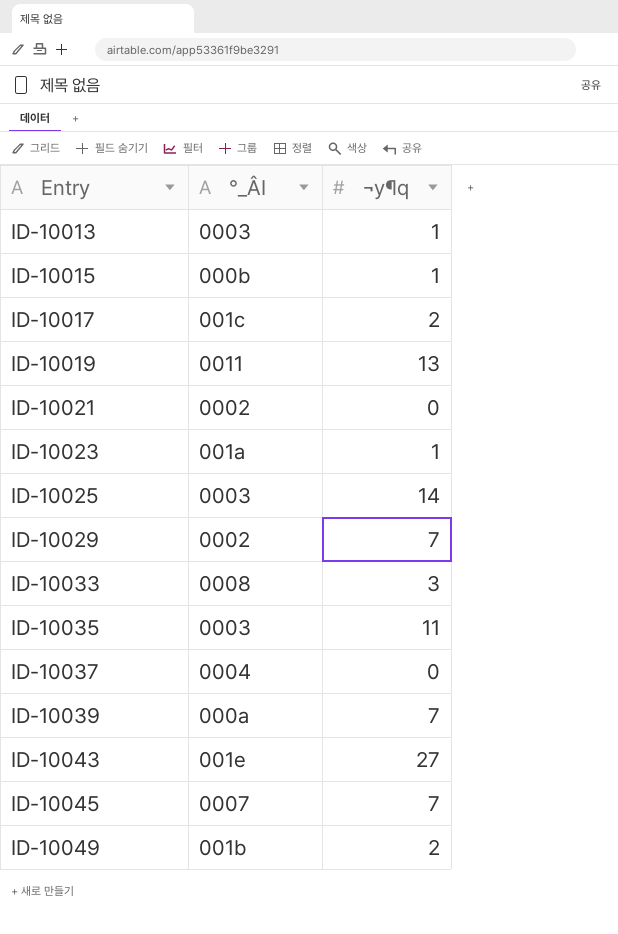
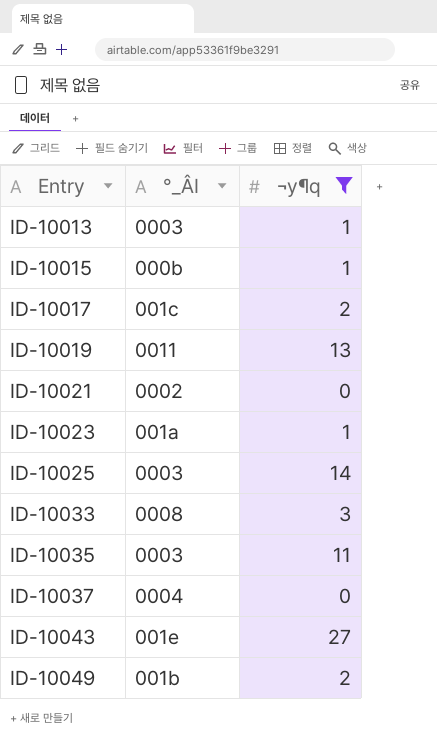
filter: none -> ¬y¶q != 7

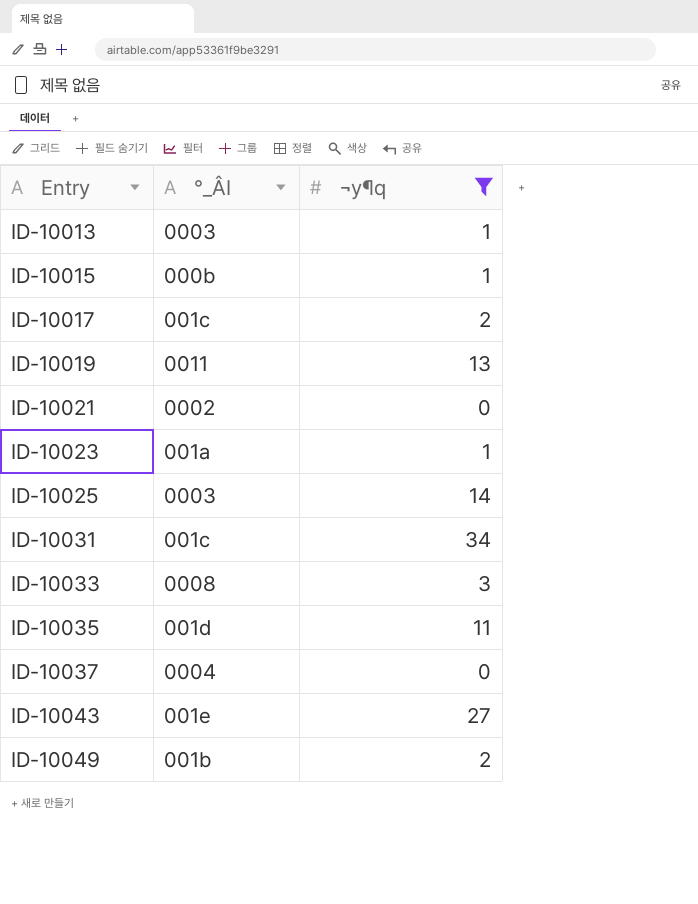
row ID-10031: none -> 001c | 34
ID-10035 | °_ÂI: 0003 -> 001d

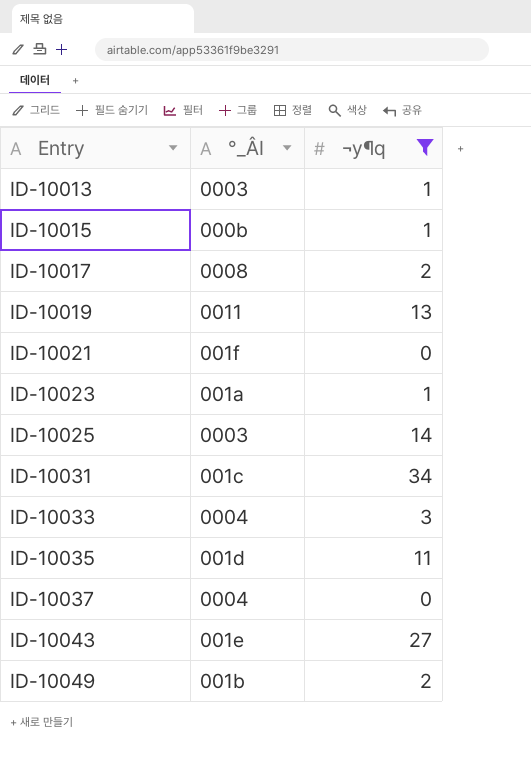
ID-10017 | °_ÂI: 001c -> 0008
ID-10021 | °_ÂI: 0002 -> 001f
ID-10033 | °_ÂI: 0008 -> 0004

